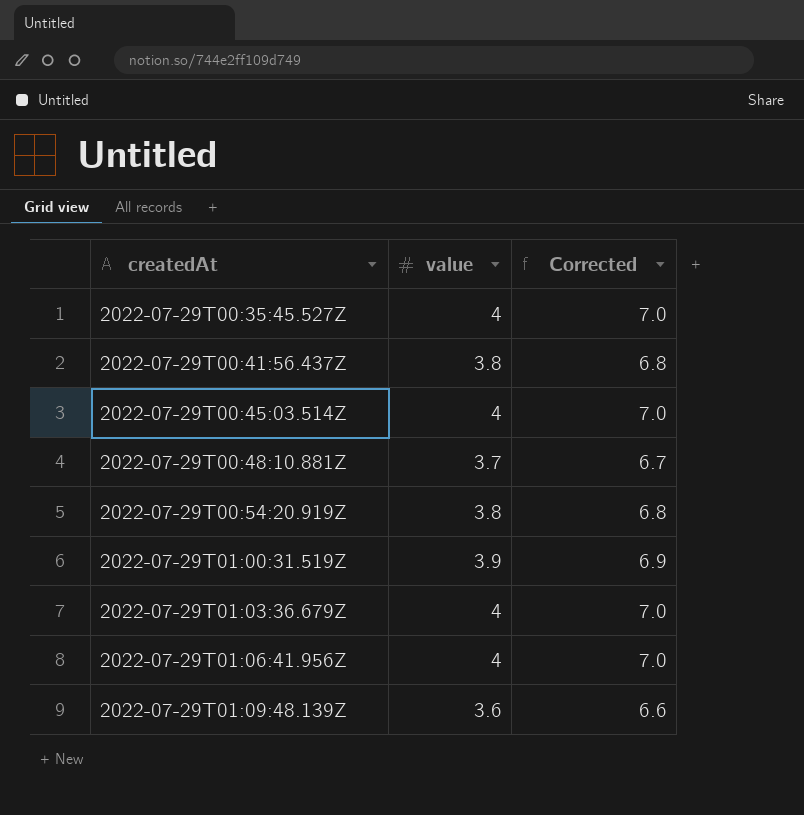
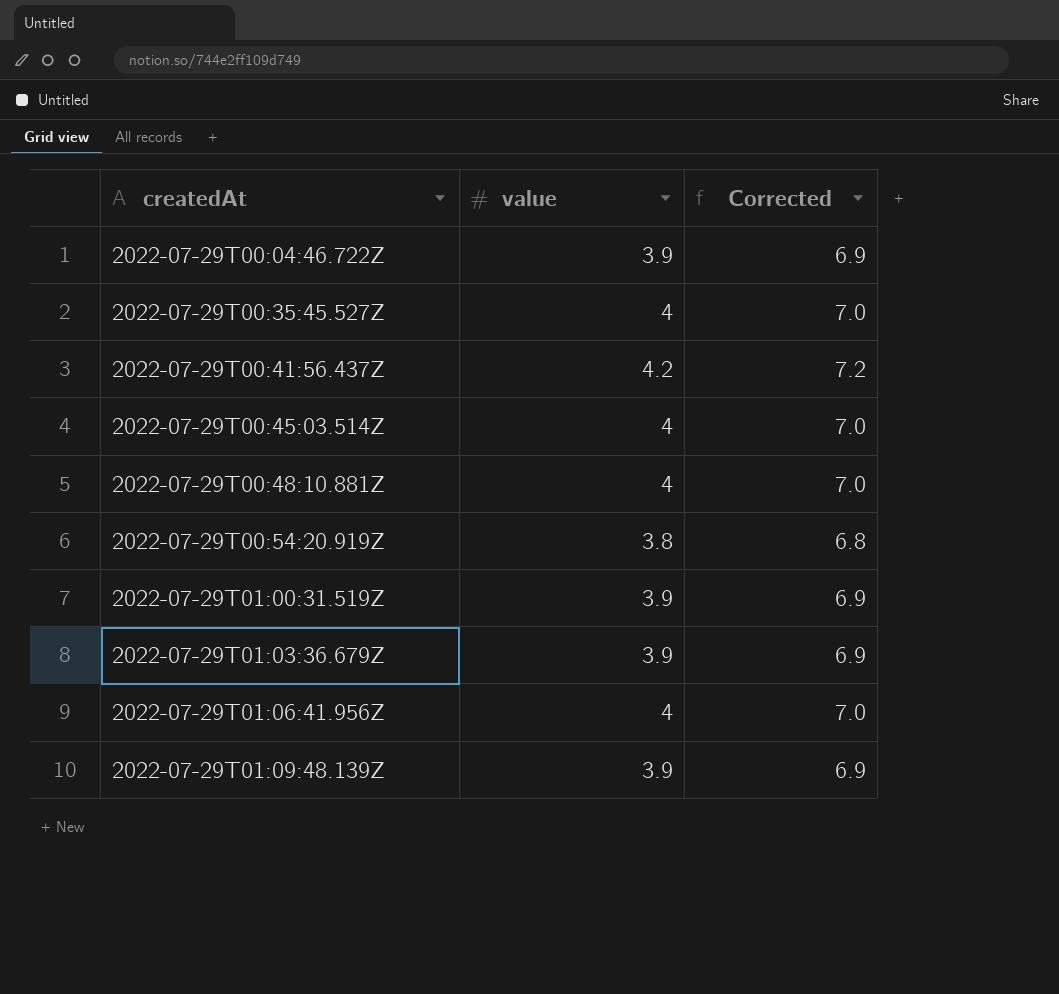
row 2022-07-29T00:04:46.722Z: none -> 3.9 | 6.9
2022-07-29T00:41:56.437Z | value: 3.8 -> 4.2
2022-07-29T00:41:56.437Z | Corrected: 6.8 -> 7.2
2022-07-29T00:48:10.881Z | value: 3.7 -> 4
2022-07-29T00:48:10.881Z | Corrected: 6.7 -> 7.0
2022-07-29T01:03:36.679Z | value: 4 -> 3.9
2022-07-29T01:03:36.679Z | Corrected: 7.0 -> 6.9
2022-07-29T01:09:48.139Z | value: 3.6 -> 3.9
2022-07-29T01:09:48.139Z | Corrected: 6.6 -> 6.9

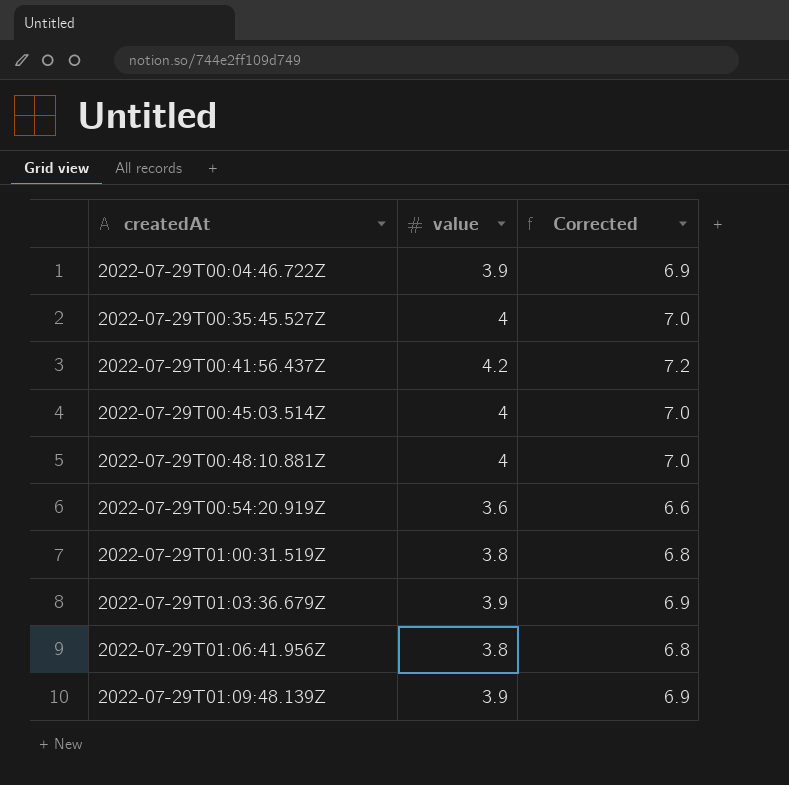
2022-07-29T00:54:20.919Z | value: 3.8 -> 3.6
2022-07-29T00:54:20.919Z | Corrected: 6.8 -> 6.6
2022-07-29T01:00:31.519Z | value: 3.9 -> 3.8
2022-07-29T01:00:31.519Z | Corrected: 6.9 -> 6.8
2022-07-29T01:06:41.956Z | value: 4 -> 3.8
2022-07-29T01:06:41.956Z | Corrected: 7.0 -> 6.8

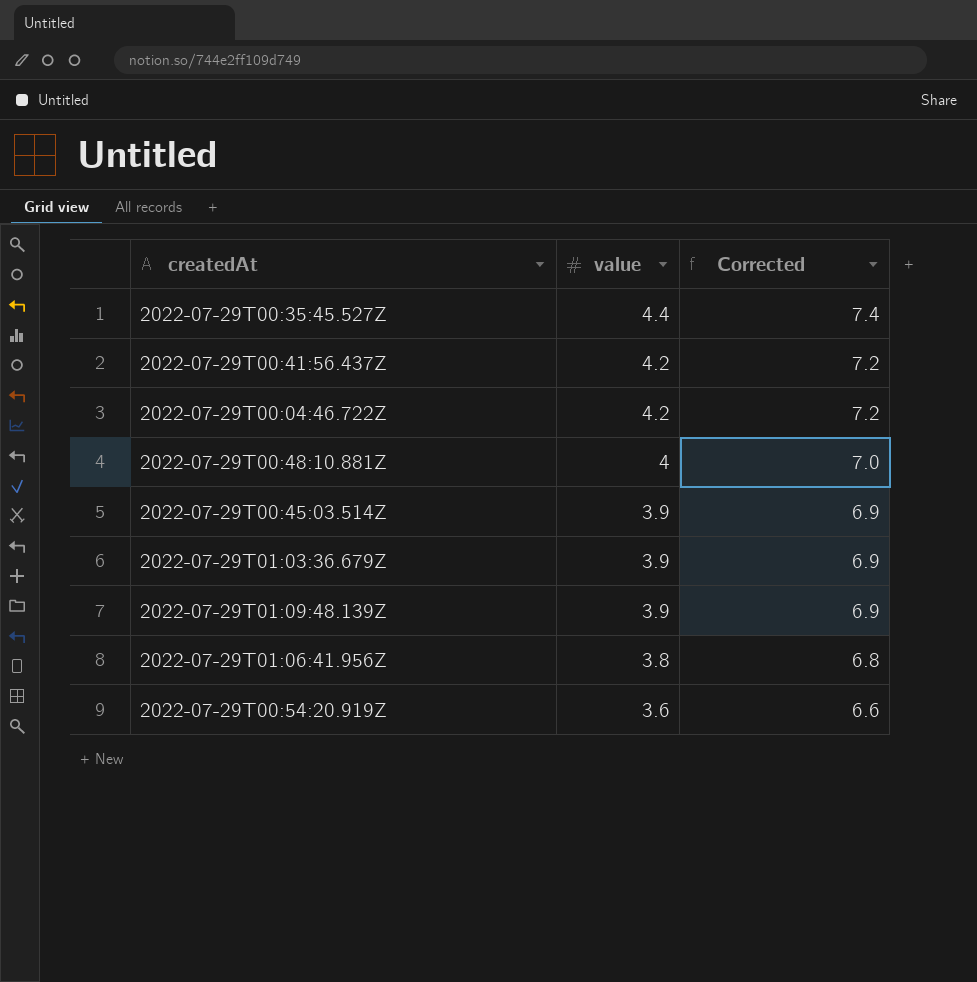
row order: createdAt ascending -> value descending
row 2022-07-29T01:00:31.519Z: 3.8 | 6.8 -> none
2022-07-29T00:35:45.527Z | value: 4 -> 4.4
2022-07-29T00:35:45.527Z | Corrected: 7.0 -> 7.4
2022-07-29T00:04:46.722Z | value: 3.9 -> 4.2
2022-07-29T00:04:46.722Z | Corrected: 6.9 -> 7.2
2022-07-29T00:45:03.514Z | value: 4 -> 3.9
2022-07-29T00:45:03.514Z | Corrected: 7.0 -> 6.9

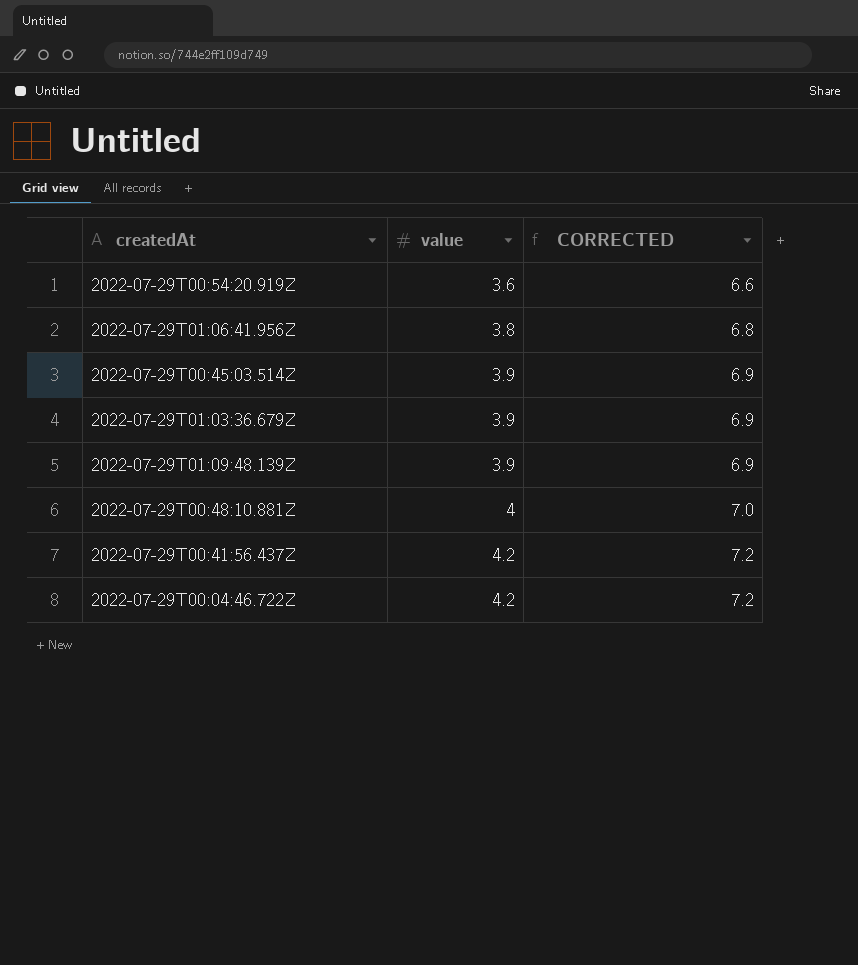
row order: value descending -> value ascending
column name: Corrected -> CORRECTED
row 2022-07-29T00:35:45.527Z: 4.4 | 7.4 -> none

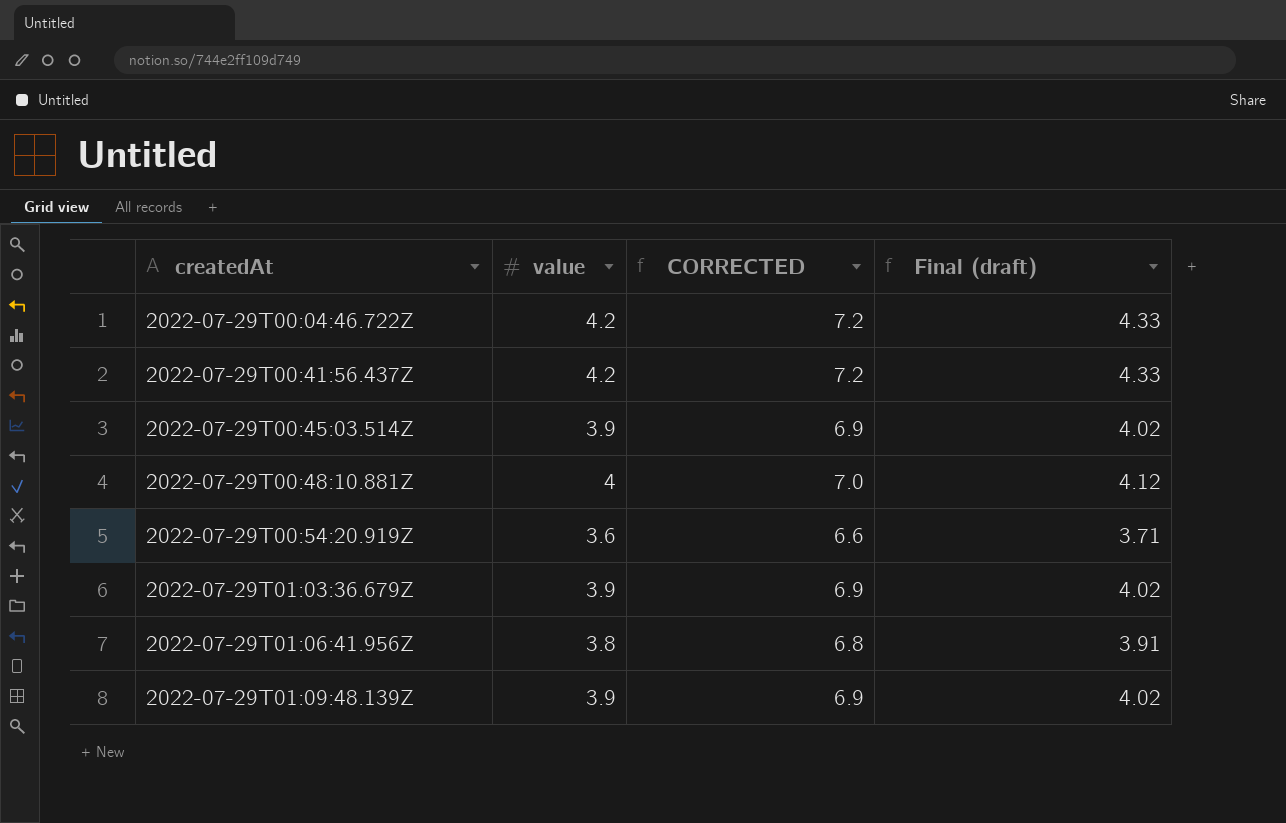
row order: value ascending -> createdAt ascending
column Final (draft) | formula: none -> [value] * 1.03

